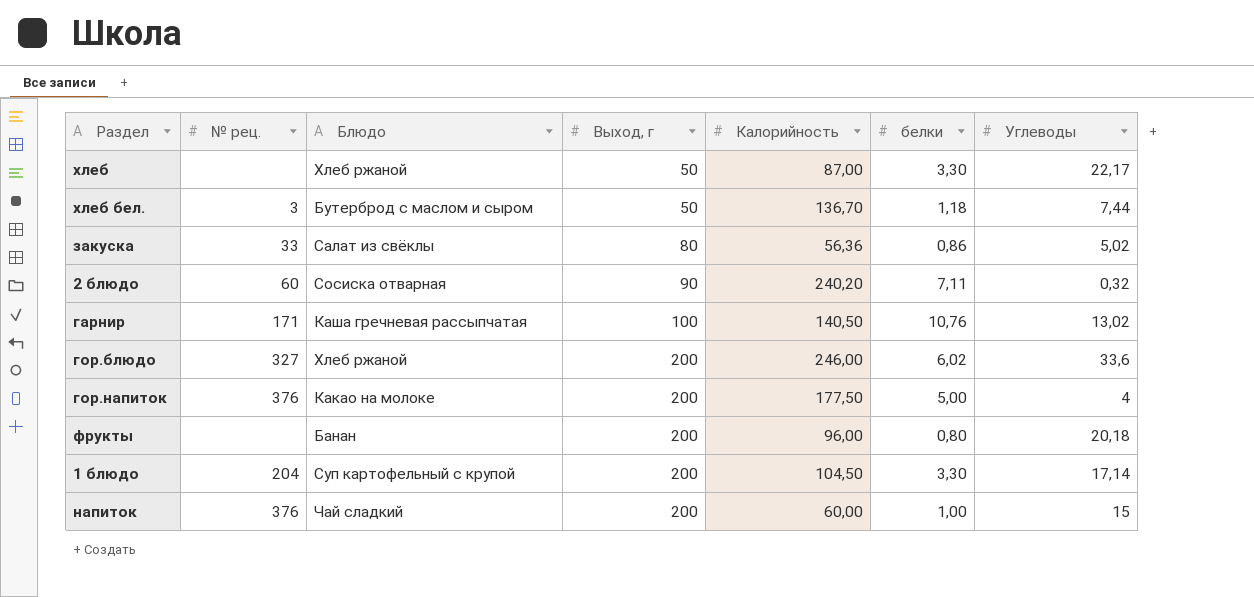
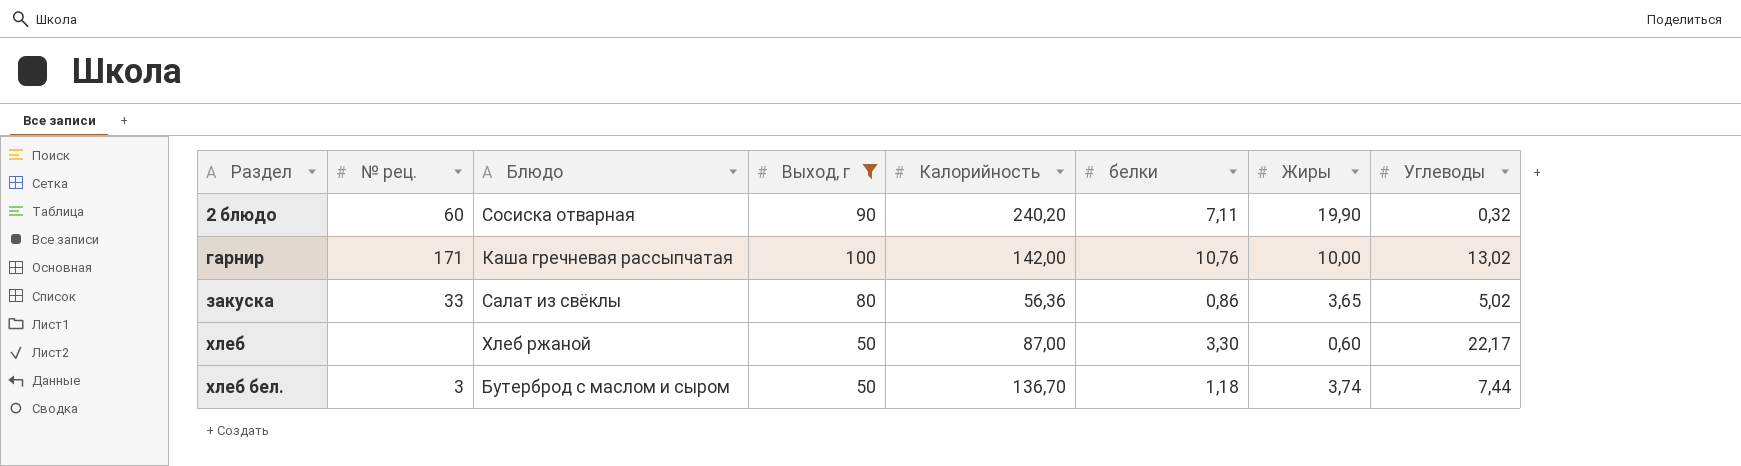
filter: none -> Выход, г != 200
row order: Выход, г ascending -> Раздел ascending
column Жиры | position: none -> 7
гарнир | Калорийность: 140,50 -> 142,00

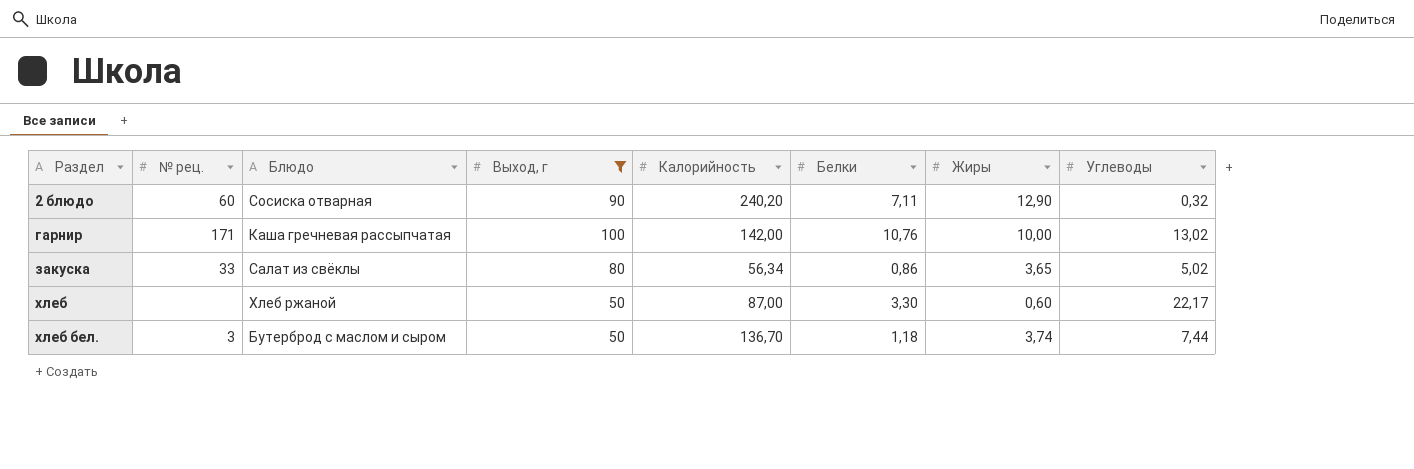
column name: белки -> Белки
2 блюдо | Жиры: 19,90 -> 12,90
закуска | Калорийность: 56,36 -> 56,34

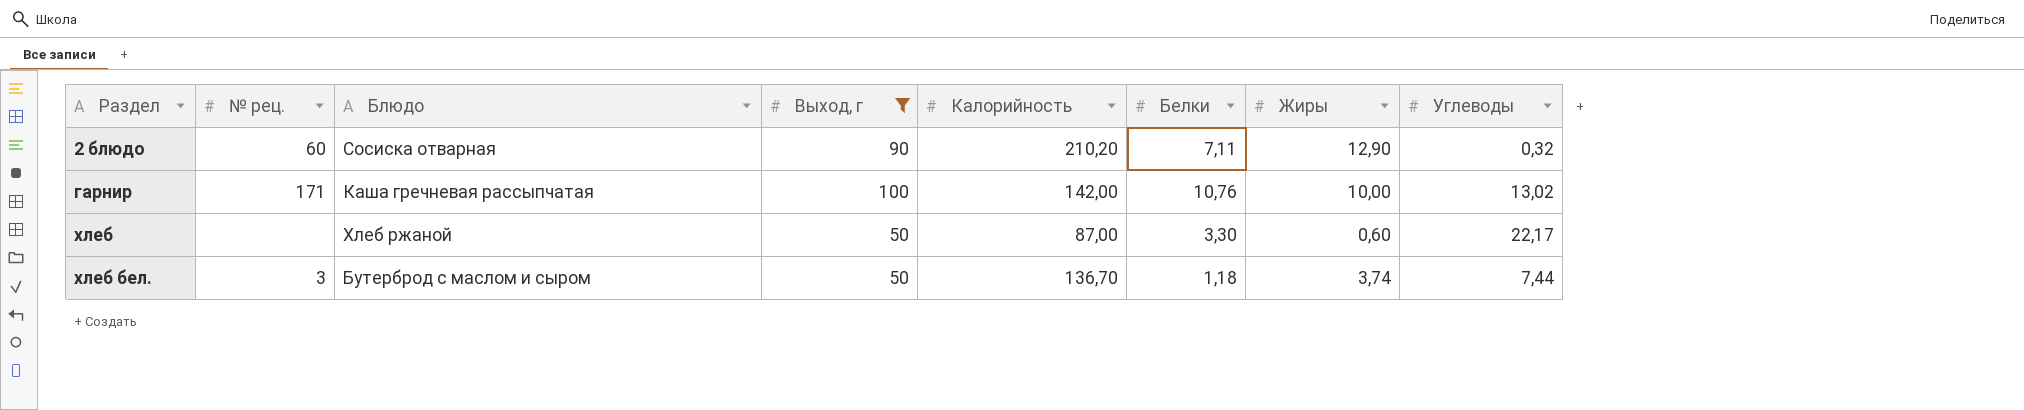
row закуска: 33 | Салат из свёклы | 80 | 56,34 | 0,86 | 3,65 | 5,02 -> none
2 блюдо | Калорийность: 240,20 -> 210,20

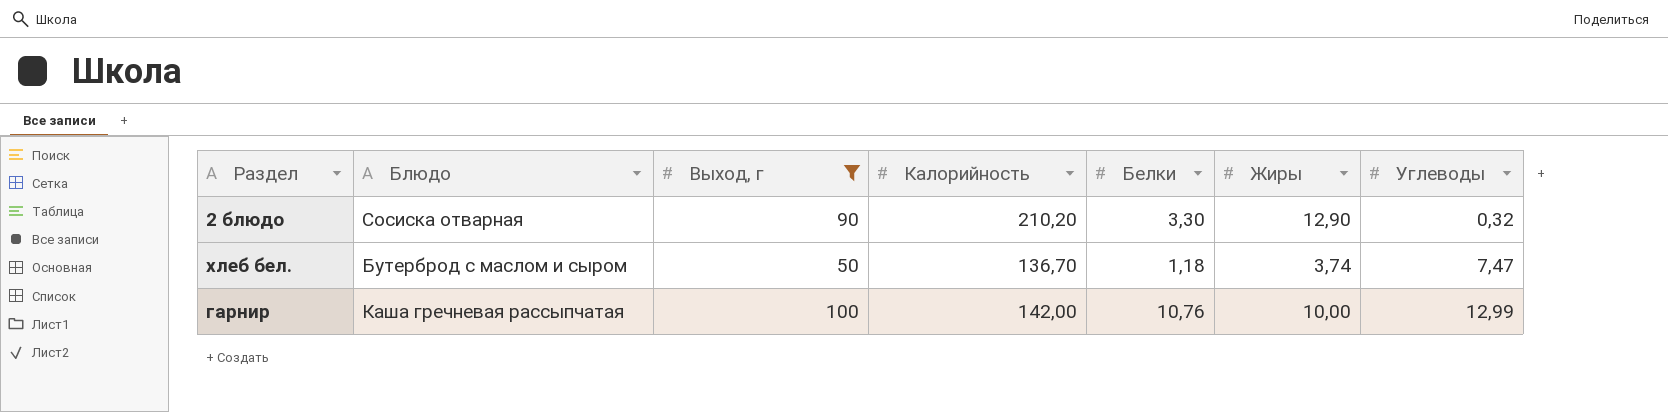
row order: Раздел ascending -> Углеводы ascending
column № рец. | position: 2 -> none
row хлеб: none | Хлеб ржаной | 50 | 87,00 | 3,30 | 0,60 | 22,17 -> none
2 блюдо | Белки: 7,11 -> 3,30
хлеб бел. | Углеводы: 7,44 -> 7,47
гарнир | Углеводы: 13,02 -> 12,99

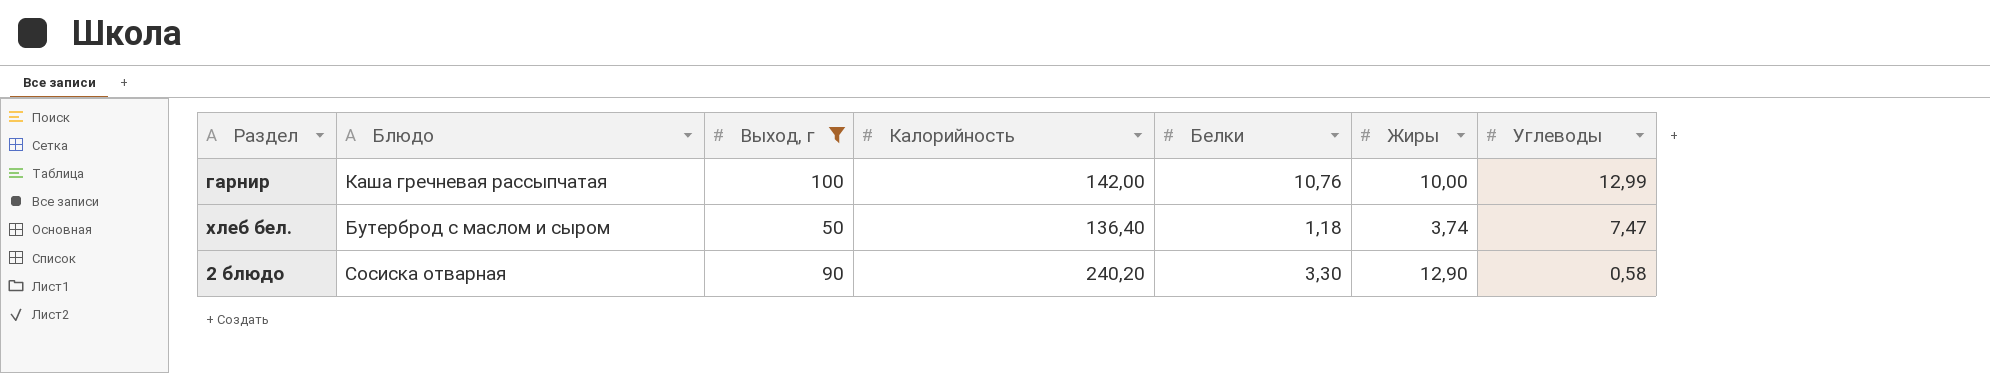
row order: Углеводы ascending -> Углеводы descending
хлеб бел. | Калорийность: 136,70 -> 136,40
2 блюдо | Калорийность: 210,20 -> 240,20
2 блюдо | Углеводы: 0,32 -> 0,58

